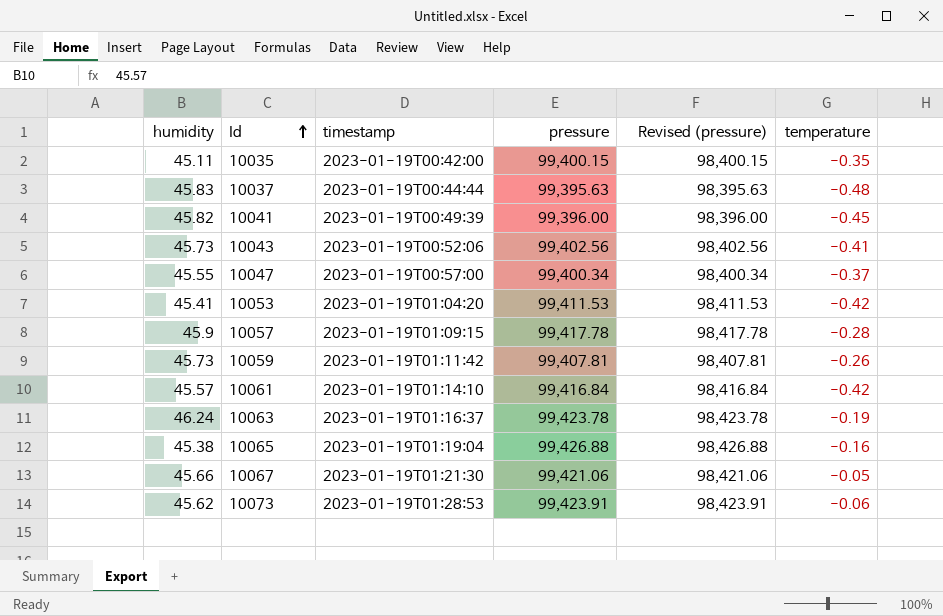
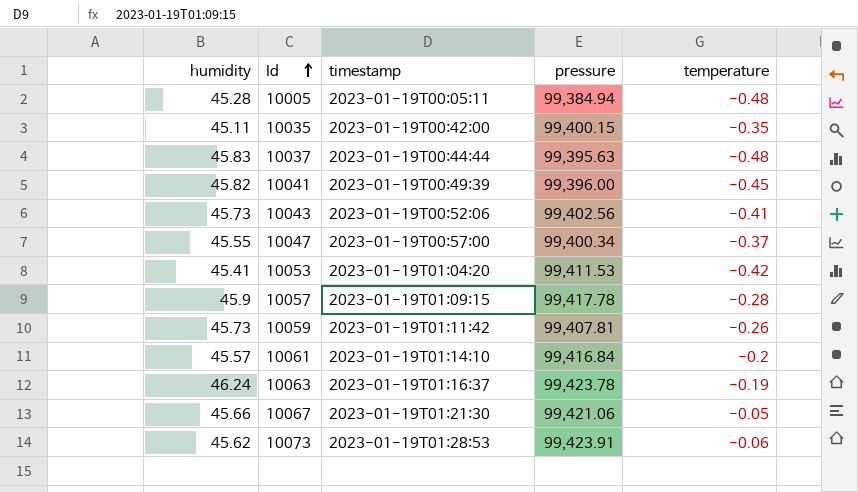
column Revised (pressure) | formula: [pressure] - 1000 -> none
row 10065: 45.38 | 2023-01-19T01:19:04 | 99,426.88 | 98,426.88 | -0.16 -> none
row 10005: none -> 45.28 | 2023-01-19T00:05:11 | 99,384.94 | -0.48
10061 | temperature: -0.42 -> -0.2

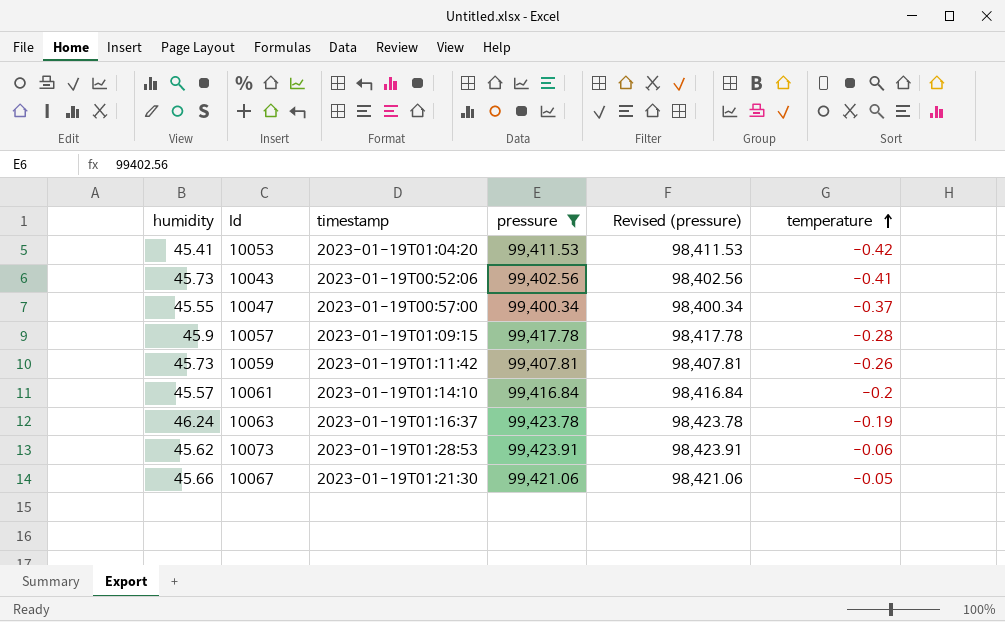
filter: none -> pressure >= 99,400.34
row order: Id ascending -> temperature ascending
column Revised (pressure) | formula: none -> [pressure] - 1000

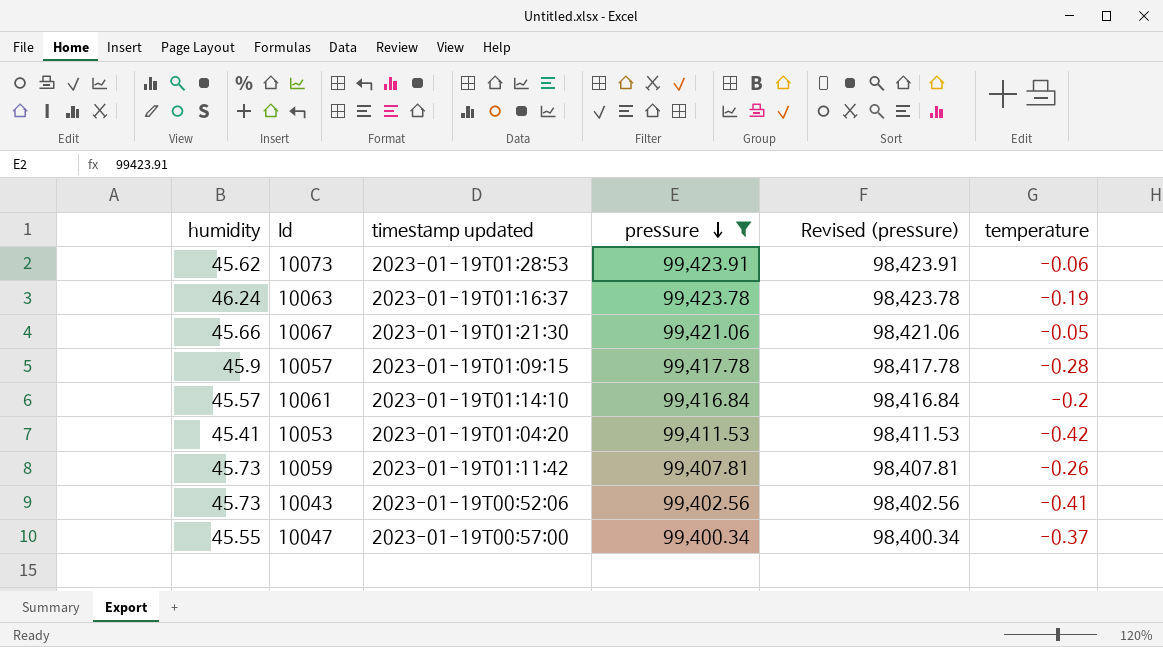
row order: temperature ascending -> pressure descending
column name: timestamp -> timestamp updated

